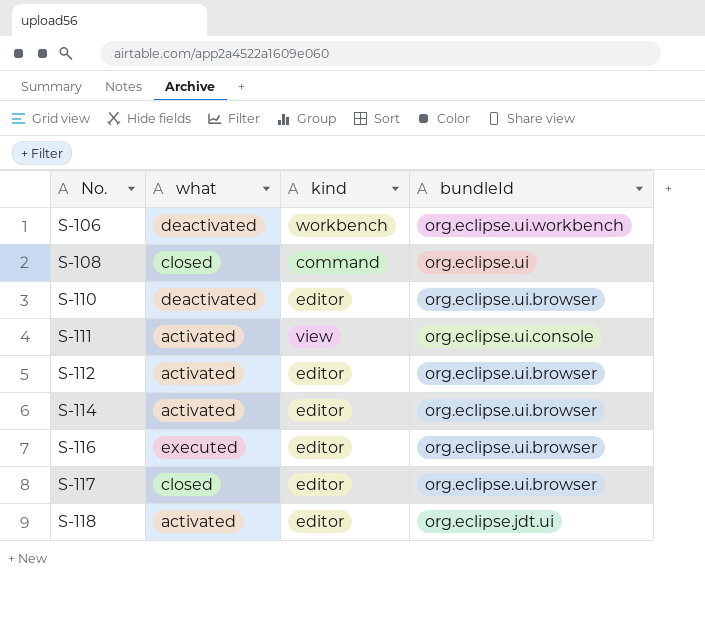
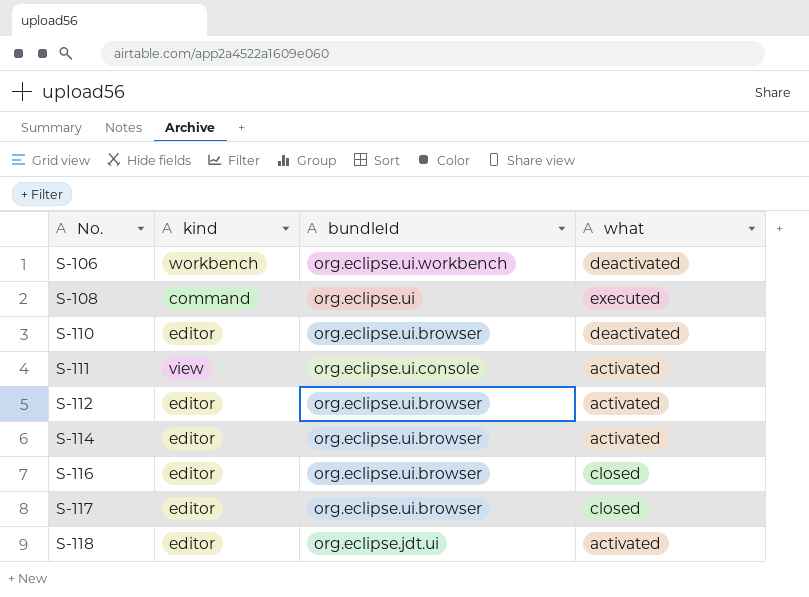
column what | position: 2 -> 4
S-108 | what: closed -> executed
S-116 | what: executed -> closed

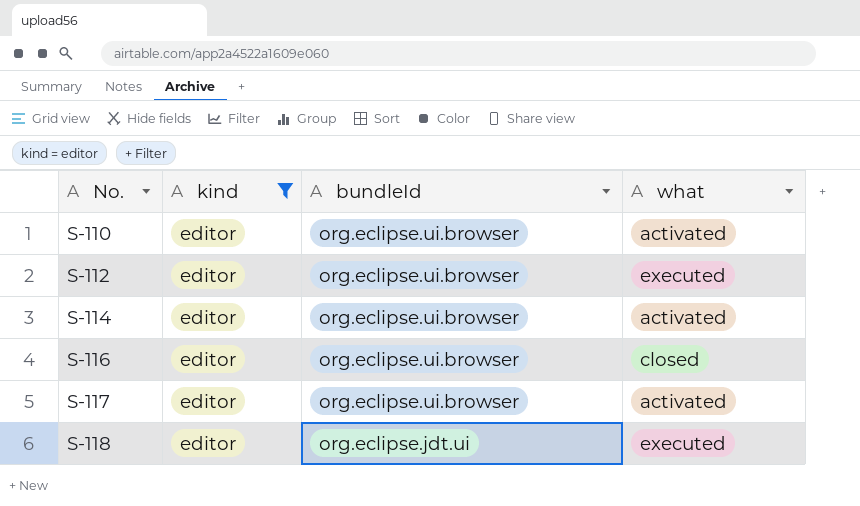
filter: none -> kind = editor
S-110 | what: deactivated -> activated
S-112 | what: activated -> executed
S-117 | what: closed -> activated
S-118 | what: activated -> executed

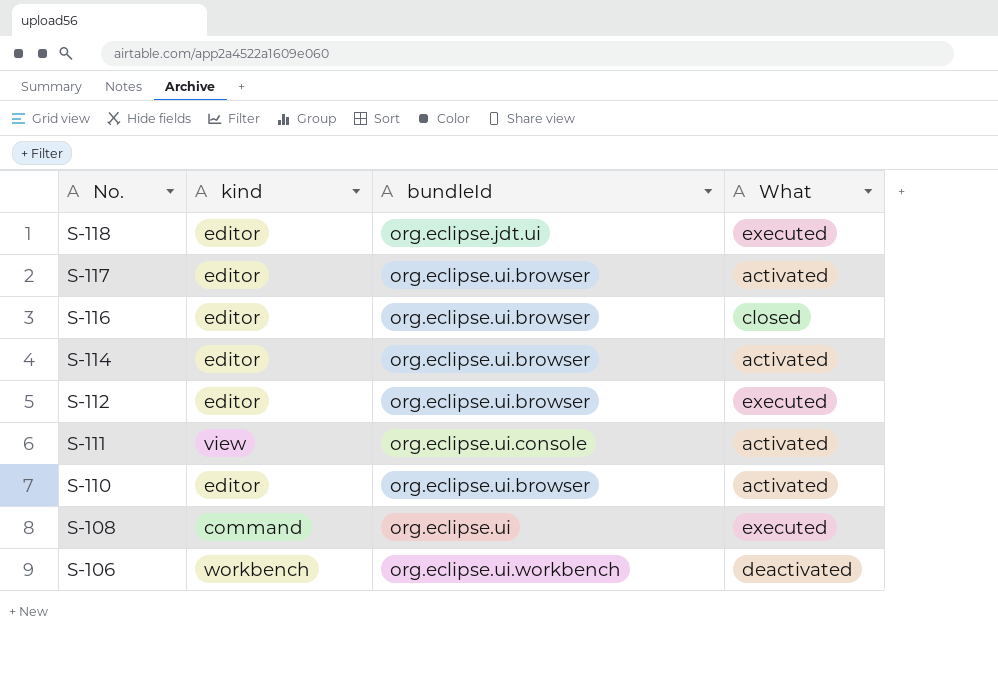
filter: kind = editor -> none
row order: No. ascending -> No. descending
column name: what -> What

